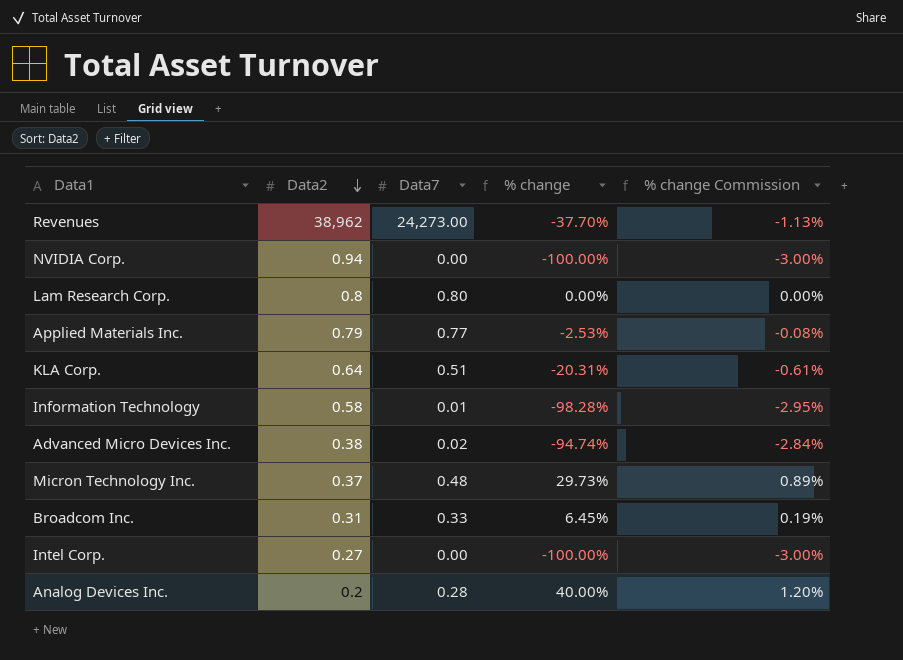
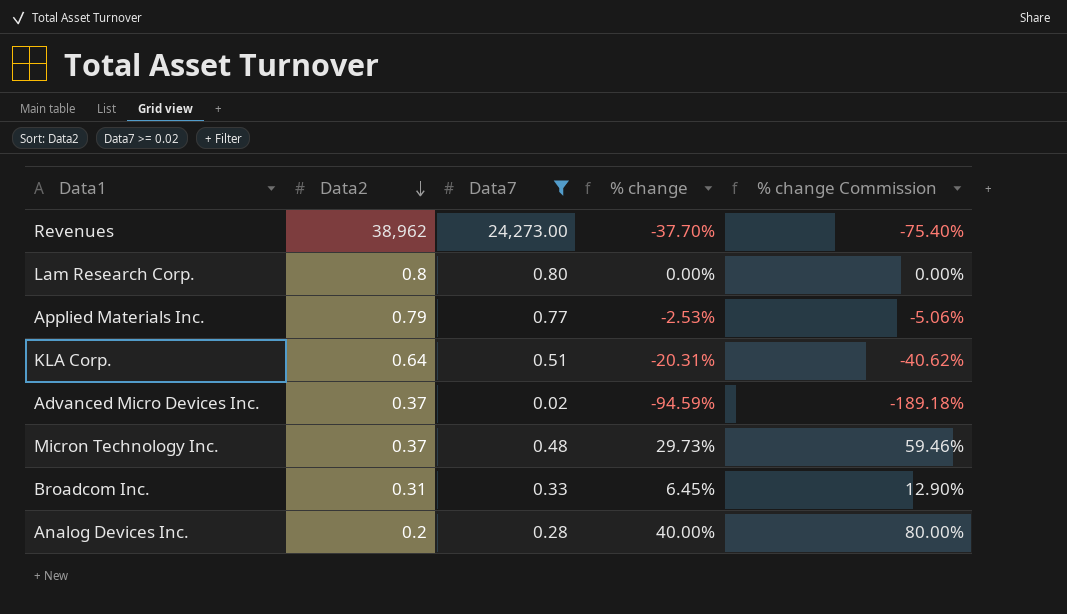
filter: none -> Data7 >= 0.02
column % change Commission | formula: [% change] * 0.03 -> [% change] * 2
Advanced Micro Devices Inc. | Data2: 0.38 -> 0.37
Advanced Micro Devices Inc. | % change: -94.74% -> -94.59%

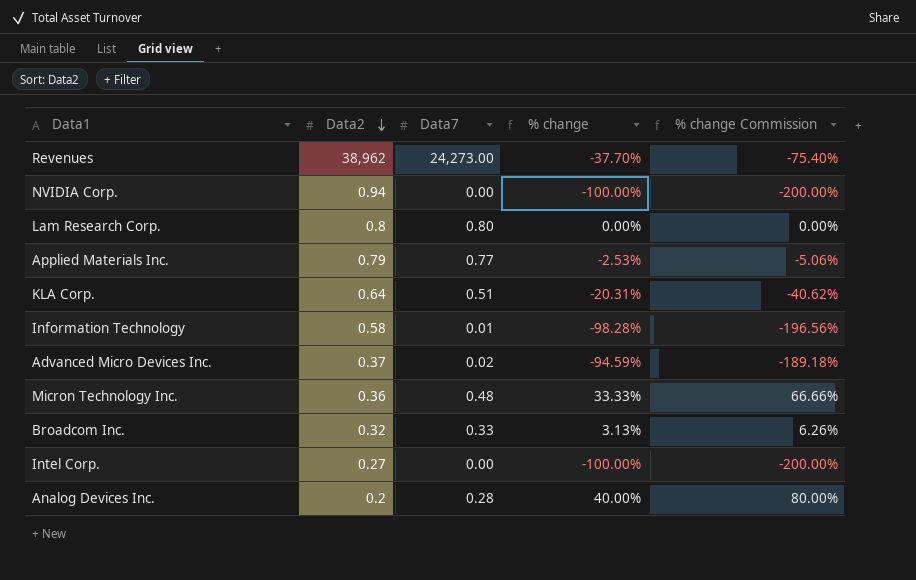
filter: Data7 >= 0.02 -> none
Micron Technology Inc. | Data2: 0.37 -> 0.36
Micron Technology Inc. | % change: 29.73% -> 33.33%
Micron Technology Inc. | % change Commission: 59.46% -> 66.66%
Broadcom Inc. | Data2: 0.31 -> 0.32
Broadcom Inc. | % change: 6.45% -> 3.13%
Broadcom Inc. | % change Commission: 12.90% -> 6.26%

